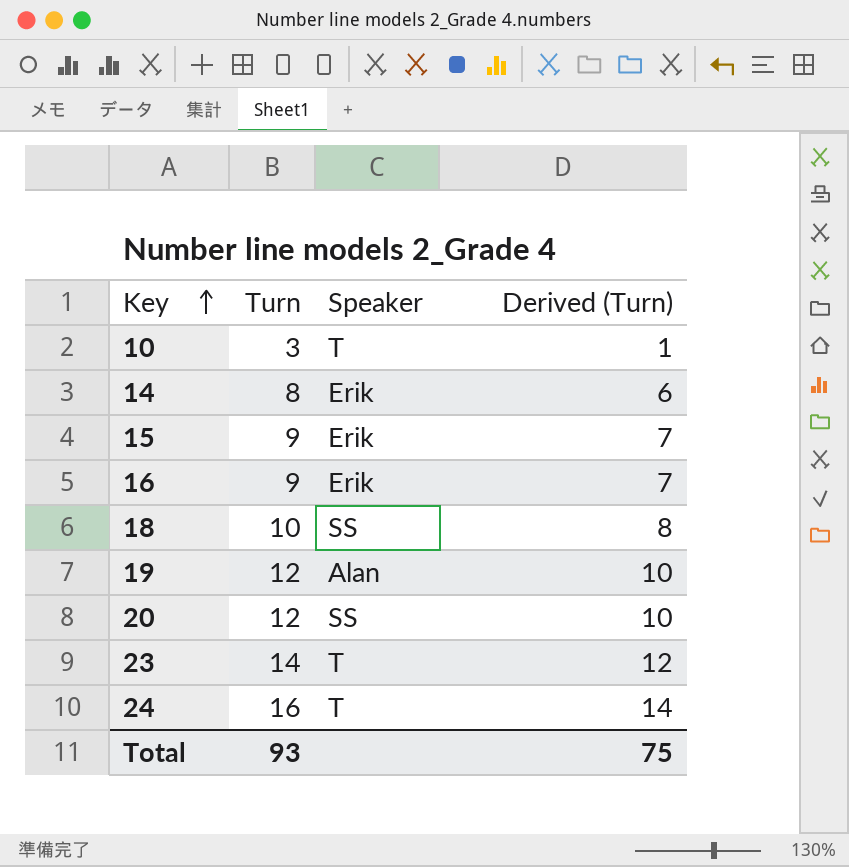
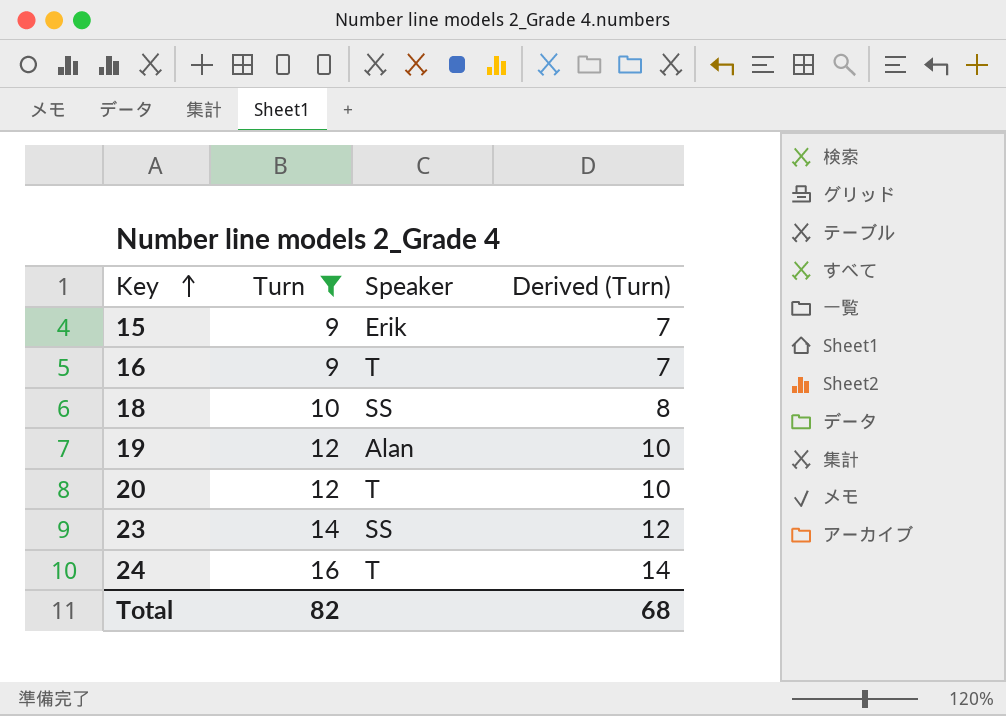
filter: none -> Turn >= 9
16 | Speaker: Erik -> T
20 | Speaker: SS -> T
23 | Speaker: T -> SS
Total | Turn: 93 -> 82
Total | Derived (Turn): 75 -> 68

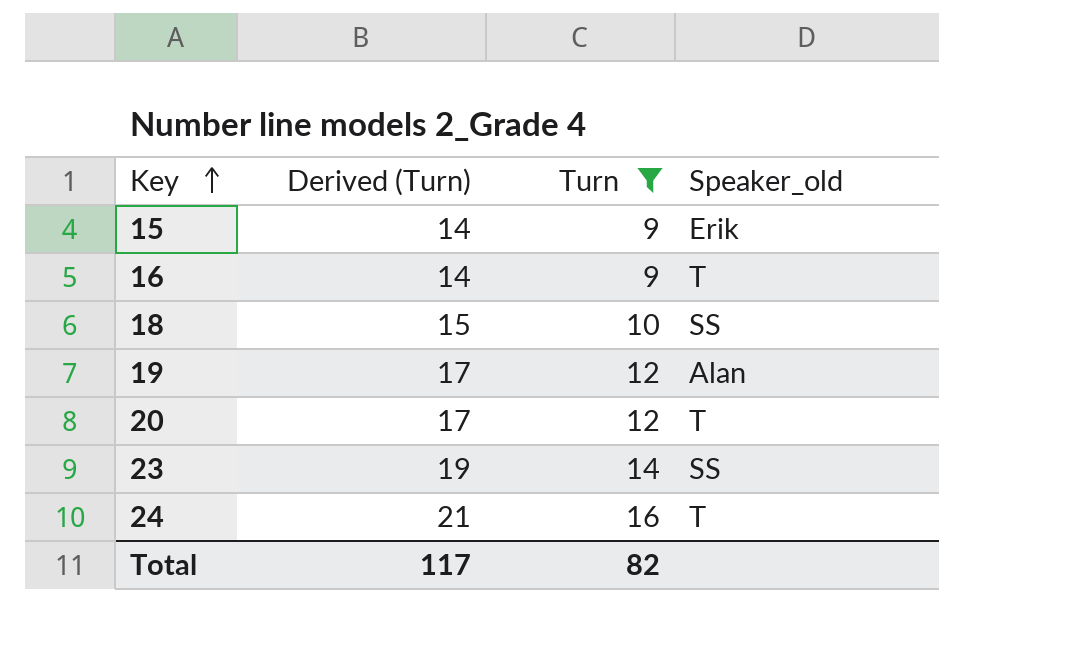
column Derived (Turn) | formula: [Turn] - 2 -> [Turn] + 5
column Derived (Turn) | position: 4 -> 2
column name: Speaker -> Speaker_old
Total | Derived (Turn): 68 -> 117

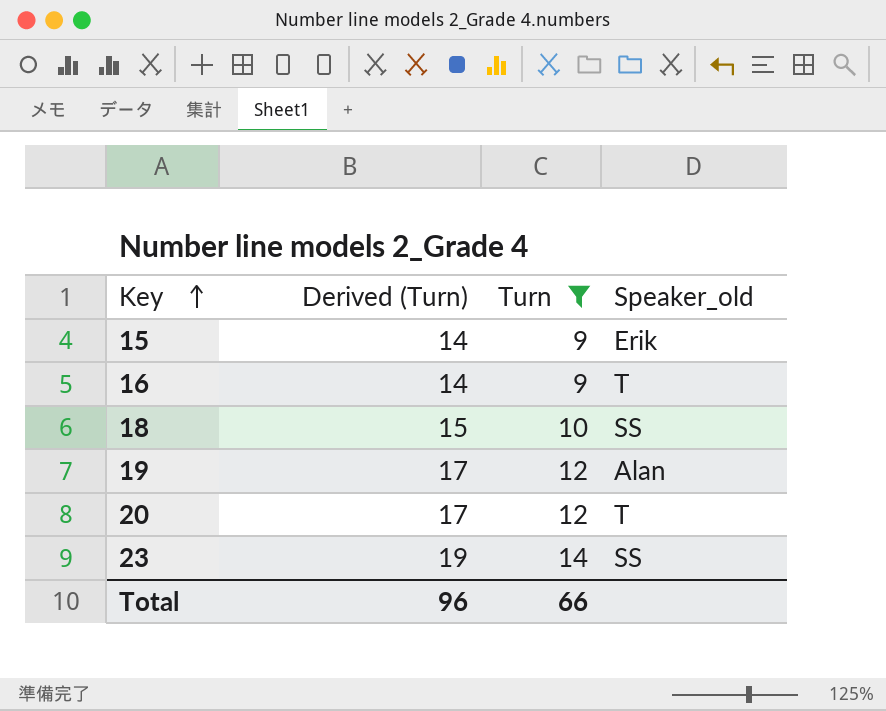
row 24: 21 | 16 | T -> none
Total | Derived (Turn): 117 -> 96
Total | Turn: 82 -> 66

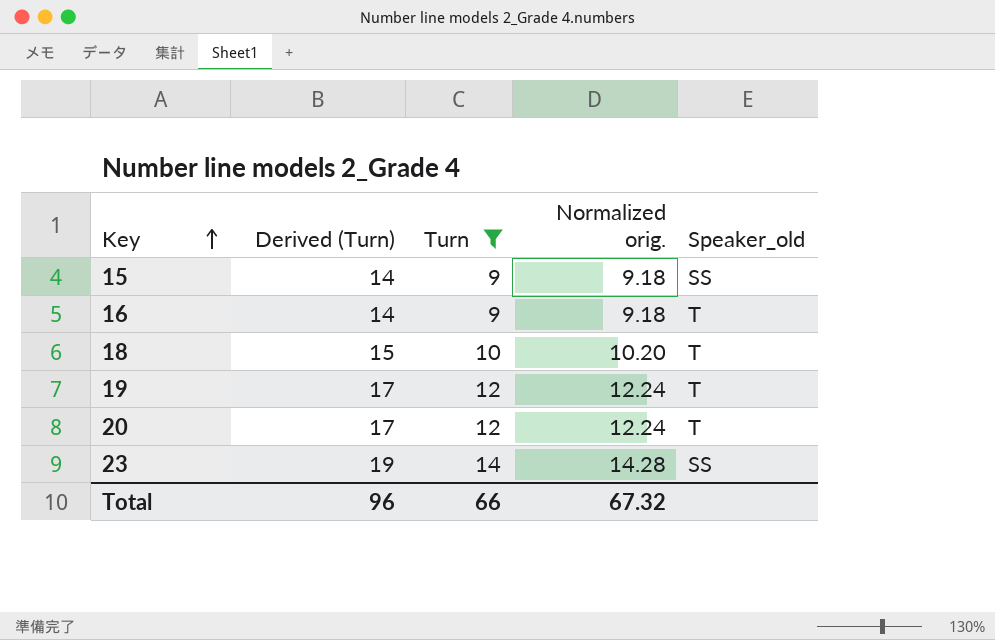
column Normalized orig. | formula: none -> [Turn] * 1.02
15 | Speaker_old: Erik -> SS
18 | Speaker_old: SS -> T
19 | Speaker_old: Alan -> T

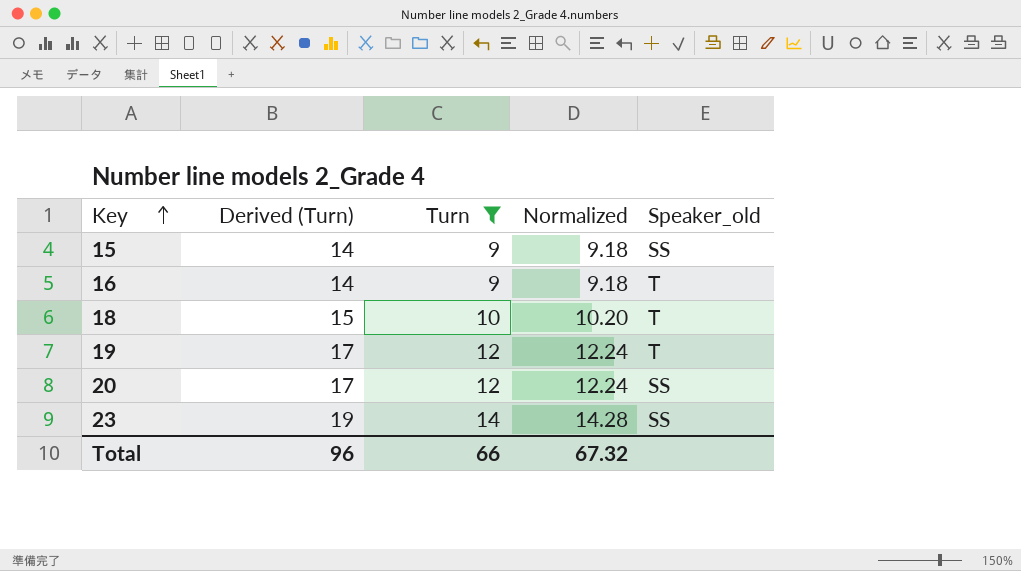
column name: Normalized orig. -> Normalized
20 | Speaker_old: T -> SS

